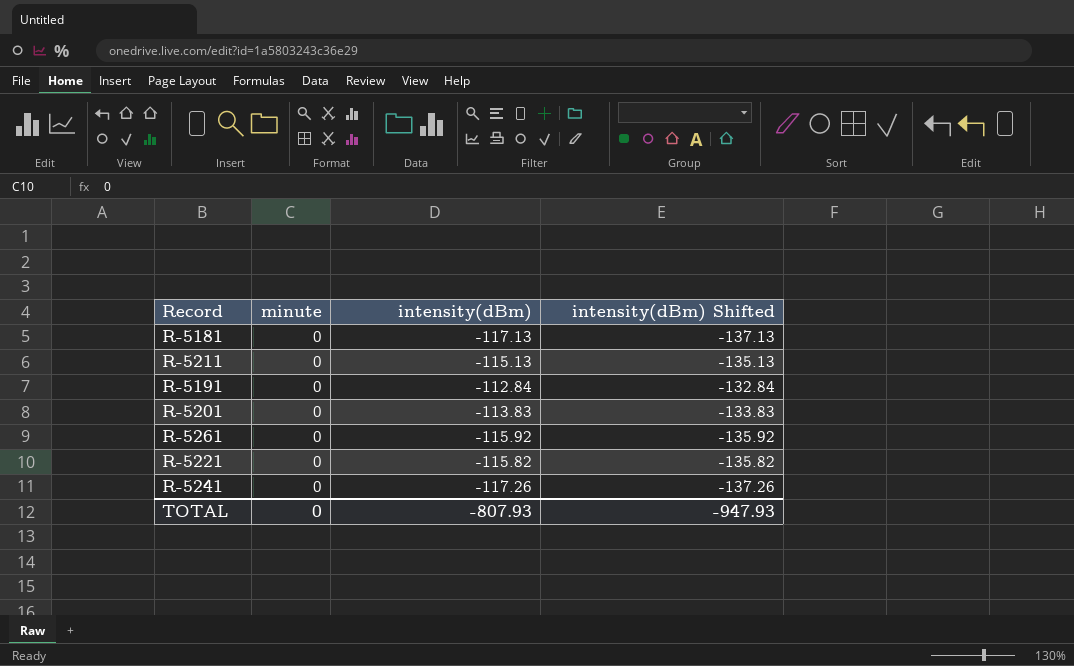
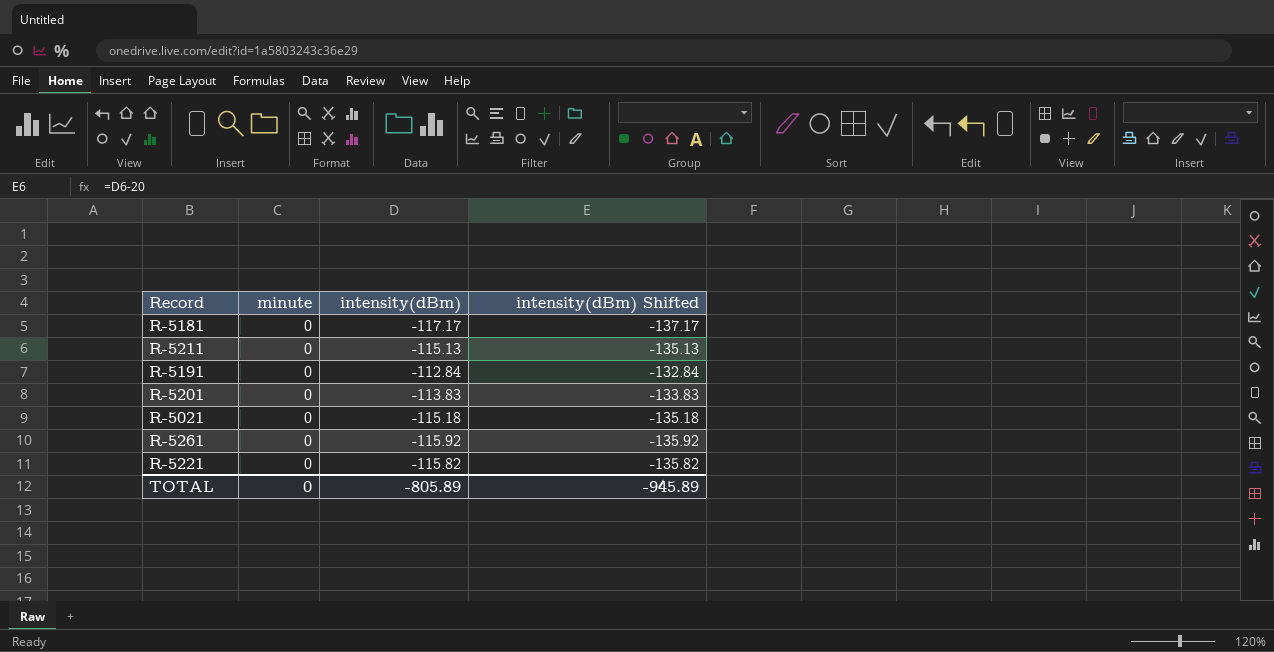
row R-5241: 0 | -117.26 | -137.26 -> none
R-5181 | intensity(dBm): -117.13 -> -117.17
R-5181 | intensity(dBm) Shifted: -137.13 -> -137.17
row R-5021: none -> 0 | -115.18 | -135.18
TOTAL | intensity(dBm): -807.93 -> -805.89
TOTAL | intensity(dBm) Shifted: -947.93 -> -945.89

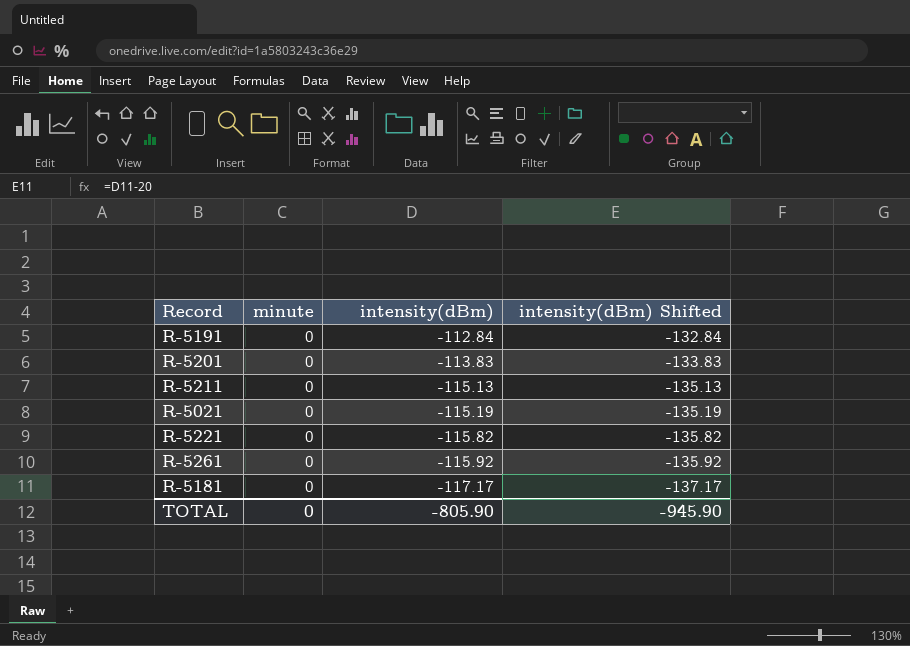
row order: none -> intensity(dBm) descending
R-5021 | intensity(dBm): -115.18 -> -115.19
R-5021 | intensity(dBm) Shifted: -135.18 -> -135.19
TOTAL | intensity(dBm): -805.89 -> -805.90
TOTAL | intensity(dBm) Shifted: -945.89 -> -945.90

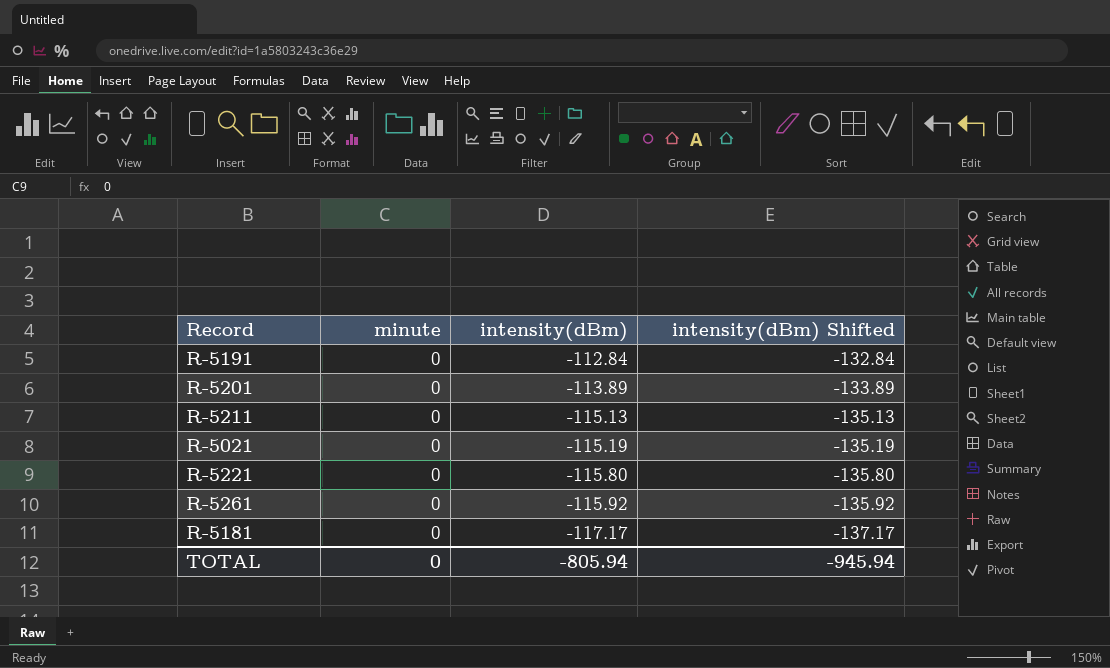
R-5201 | intensity(dBm): -113.83 -> -113.89
R-5201 | intensity(dBm) Shifted: -133.83 -> -133.89
R-5221 | intensity(dBm): -115.82 -> -115.80
R-5221 | intensity(dBm) Shifted: -135.82 -> -135.80
TOTAL | intensity(dBm): -805.90 -> -805.94
TOTAL | intensity(dBm) Shifted: -945.90 -> -945.94

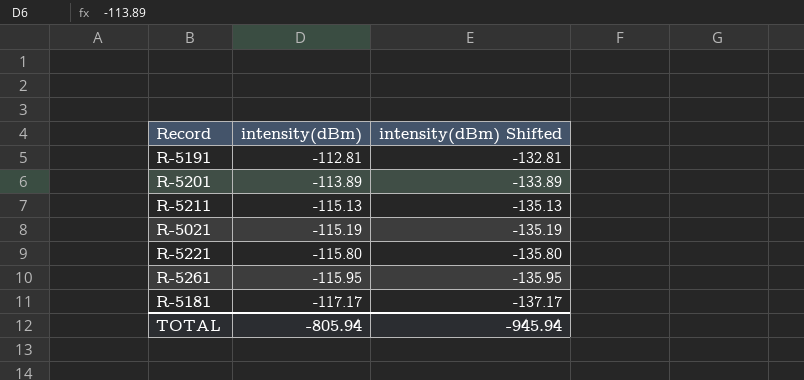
column minute | position: 2 -> none
R-5191 | intensity(dBm): -112.84 -> -112.81
R-5191 | intensity(dBm) Shifted: -132.84 -> -132.81
R-5261 | intensity(dBm): -115.92 -> -115.95
R-5261 | intensity(dBm) Shifted: -135.92 -> -135.95

